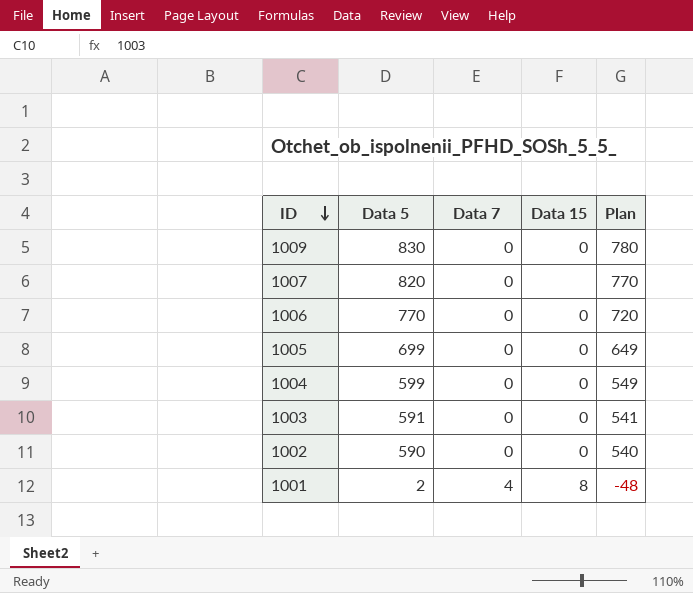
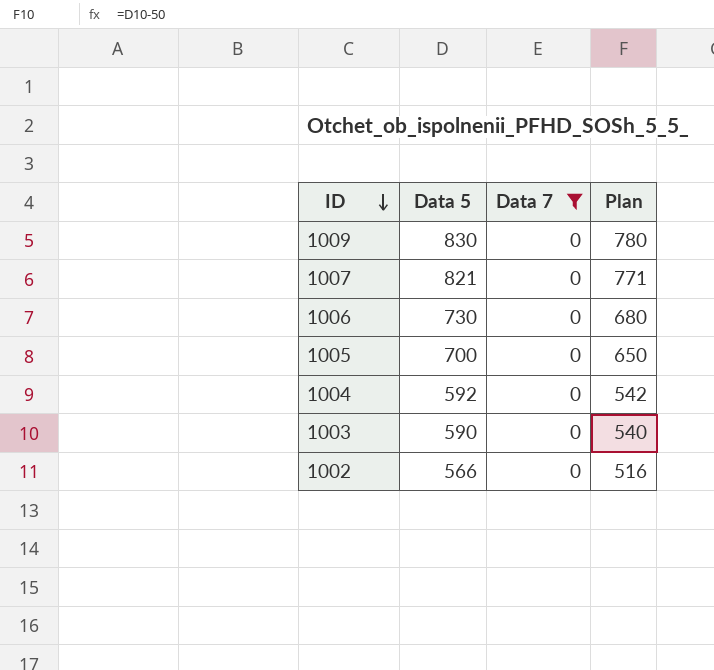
filter: none -> Data 7 = 0
column Data 15 | position: 4 -> none
1007 | Data 5: 820 -> 821
1007 | Plan: 770 -> 771
1006 | Data 5: 770 -> 730
1006 | Plan: 720 -> 680
1005 | Data 5: 699 -> 700
1005 | Plan: 649 -> 650
1004 | Data 5: 599 -> 592
1004 | Plan: 549 -> 542
1003 | Data 5: 591 -> 590
1003 | Plan: 541 -> 540
1002 | Data 5: 590 -> 566
1002 | Plan: 540 -> 516

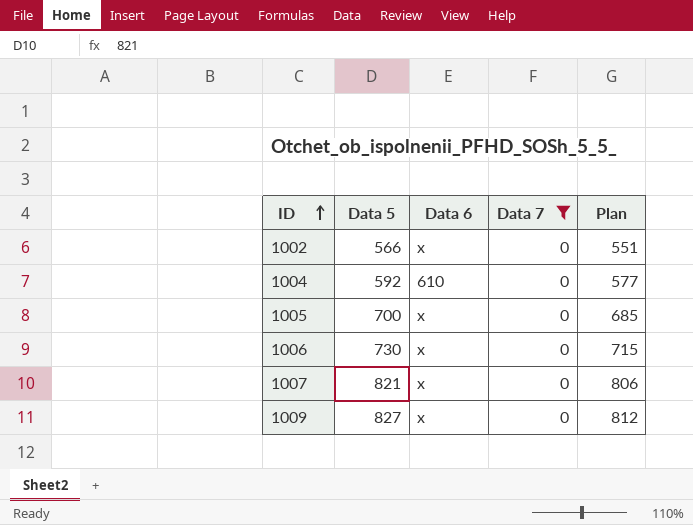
row order: ID descending -> ID ascending
column Data 6 | position: none -> 3
column Plan | formula: [Data 5] - 50 -> [Data 5] - 15
row 1003: 590 | 0 | 540 -> none
1009 | Data 5: 830 -> 827

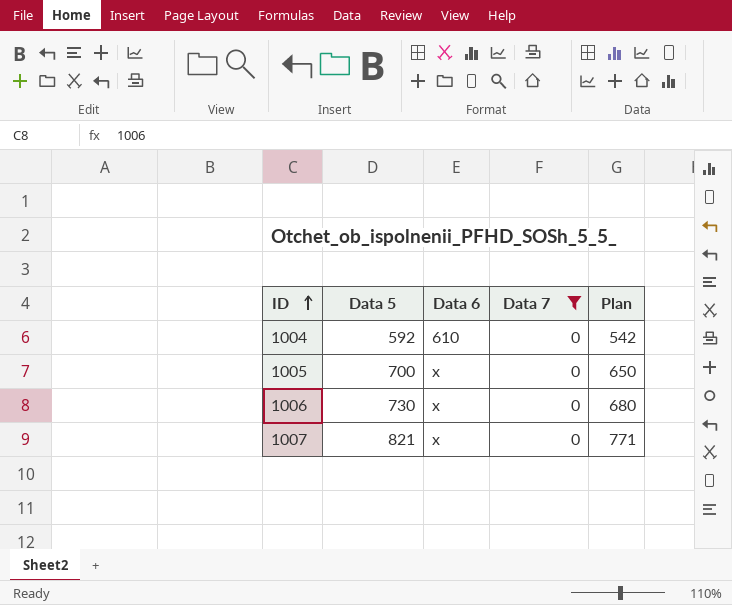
column Plan | formula: [Data 5] - 15 -> [Data 5] - 50
row 1002: 566 | х | 0 | 551 -> none
row 1009: 827 | х | 0 | 812 -> none

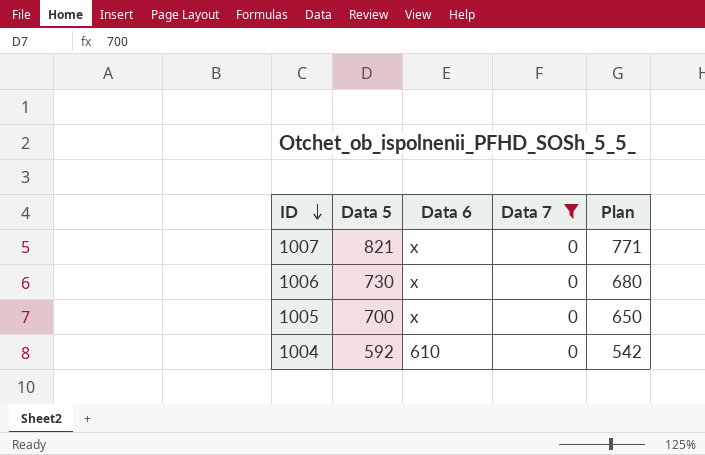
row order: ID ascending -> ID descending

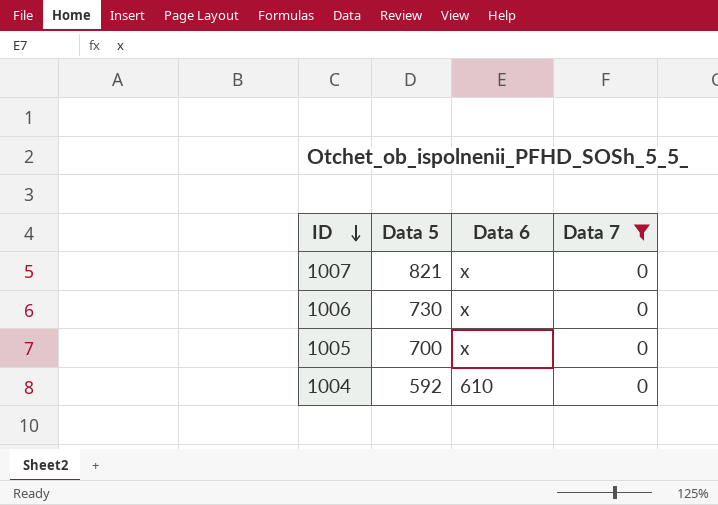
column Plan | formula: [Data 5] - 50 -> none

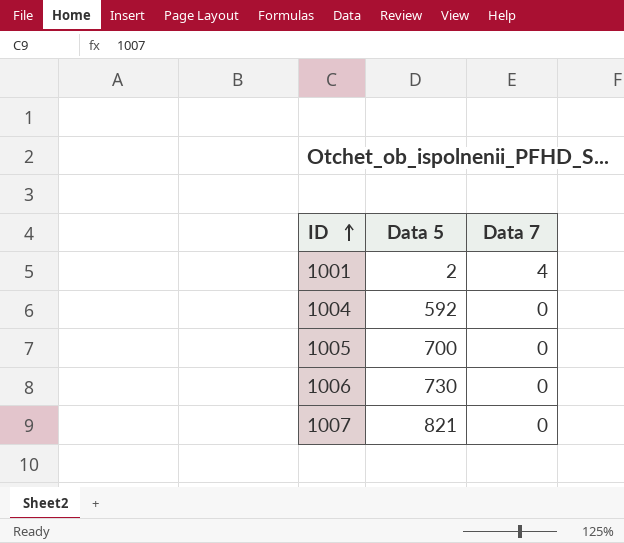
filter: Data 7 = 0 -> none
row order: ID descending -> ID ascending
column Data 6 | position: 3 -> none

